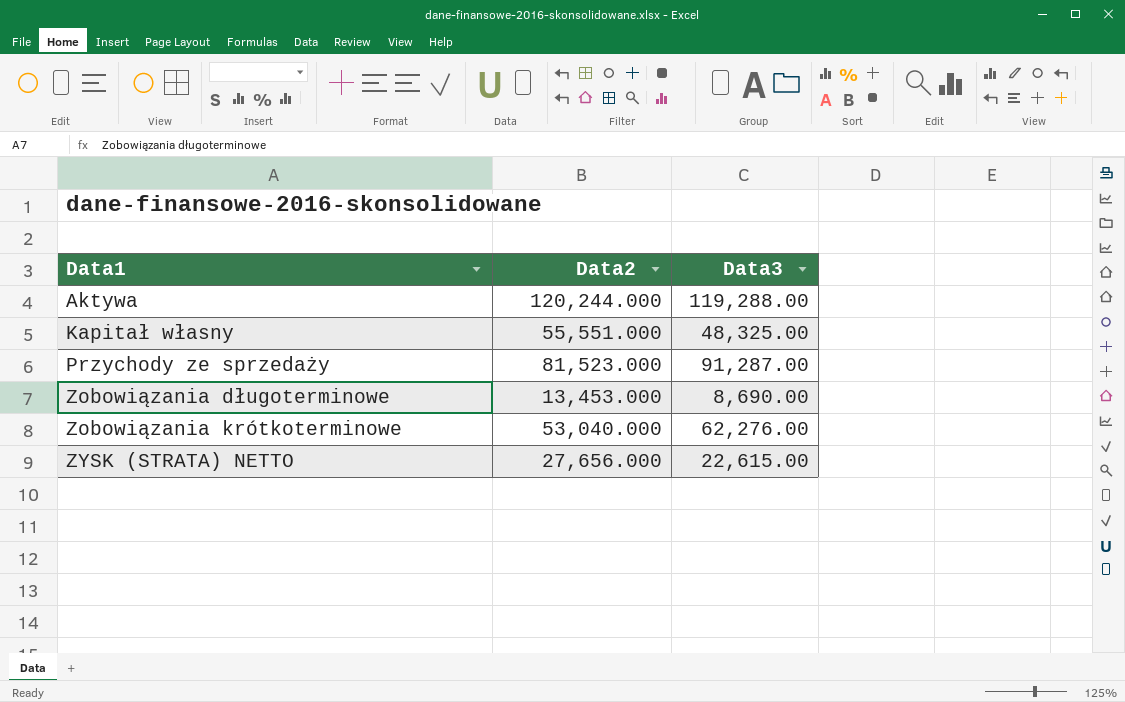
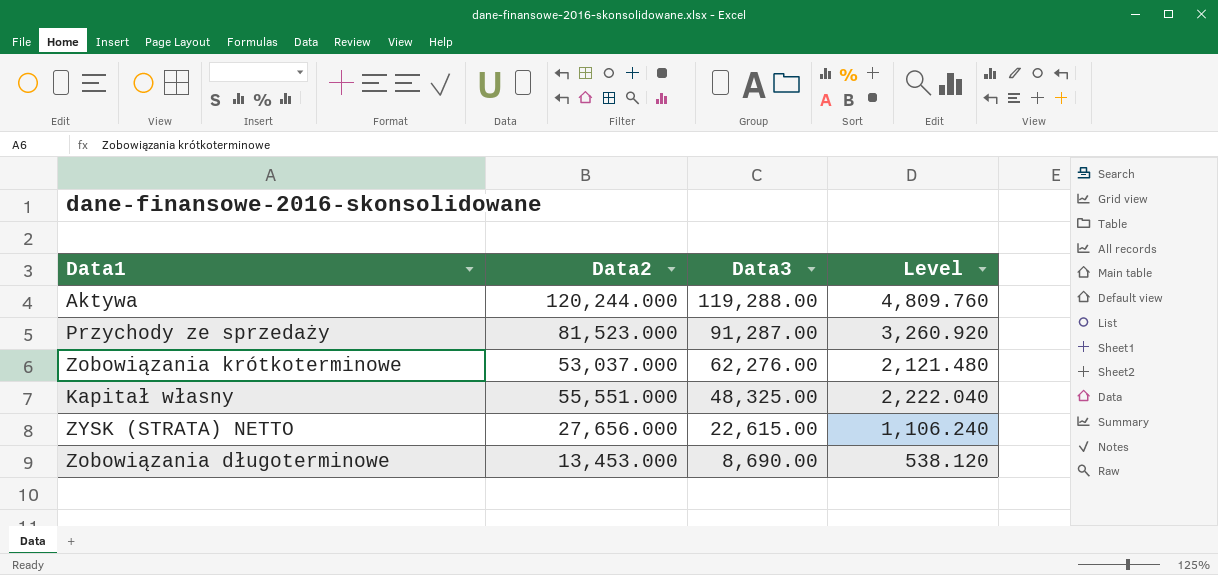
row order: Data1 ascending -> Data3 descending
column Level | formula: none -> [Data2] * 0.04
Zobowiązania krótkoterminowe | Data2: 53,040.000 -> 53,037.000

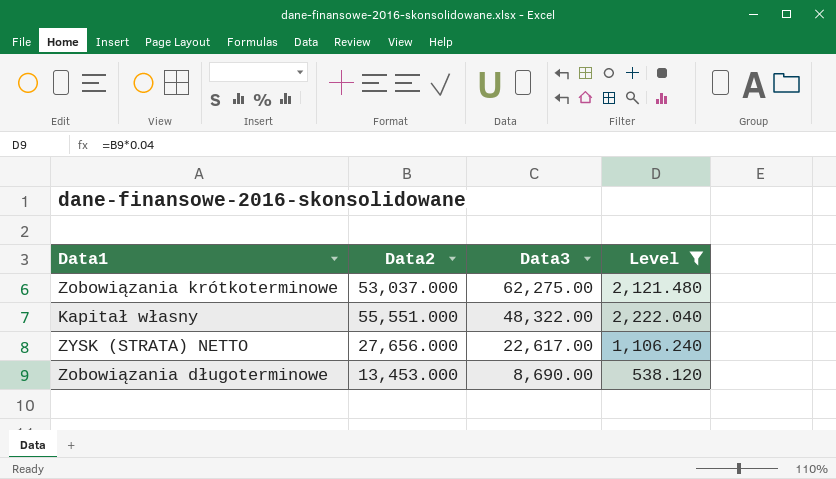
filter: none -> Level <= 2,222.040
Zobowiązania krótkoterminowe | Data3: 62,276.00 -> 62,275.00
Kapitał własny | Data3: 48,325.00 -> 48,322.00
ZYSK (STRATA) NETTO | Data3: 22,615.00 -> 22,617.00

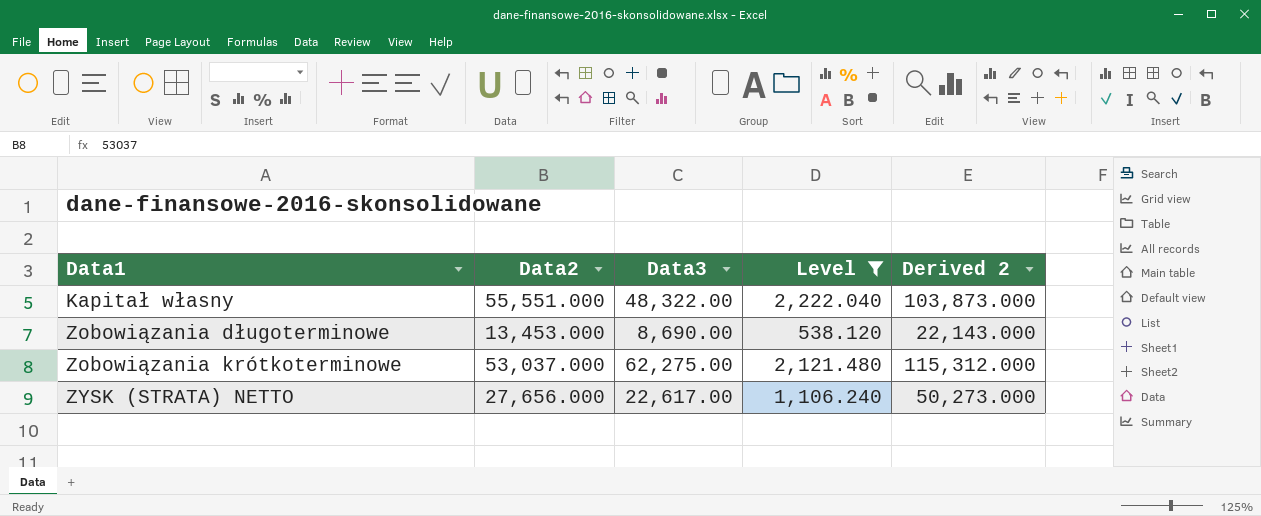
row order: Data3 descending -> Data1 ascending
column Derived 2 | formula: none -> [Data2] + [Data3]

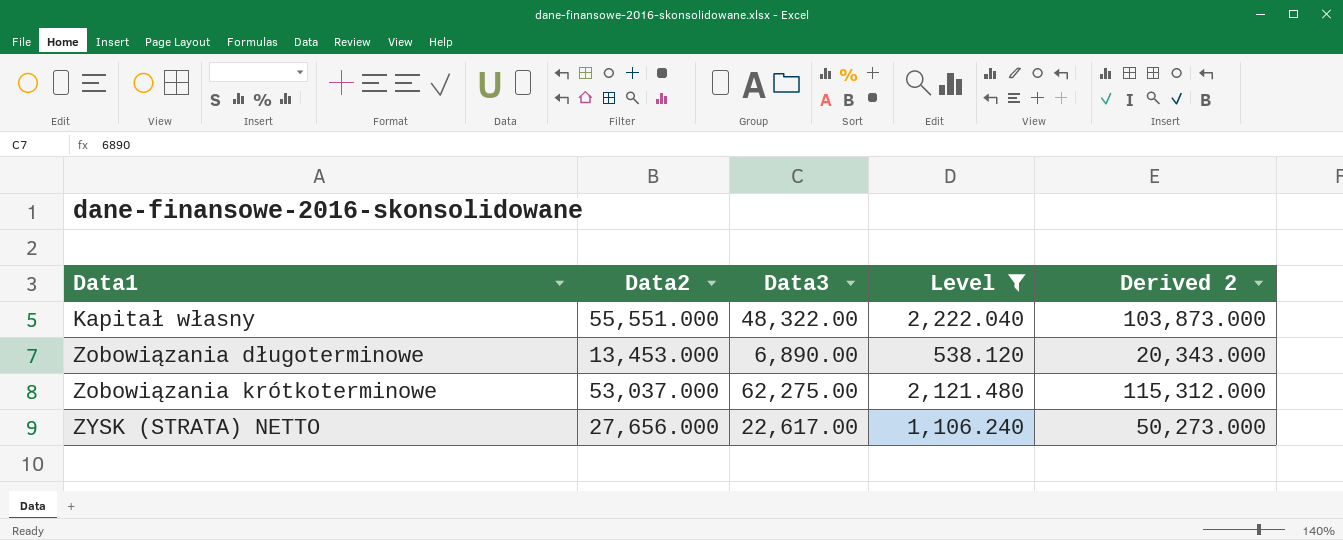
Zobowiązania długoterminowe | Data3: 8,690.00 -> 6,890.00
Zobowiązania długoterminowe | Derived 2: 22,143.000 -> 20,343.000

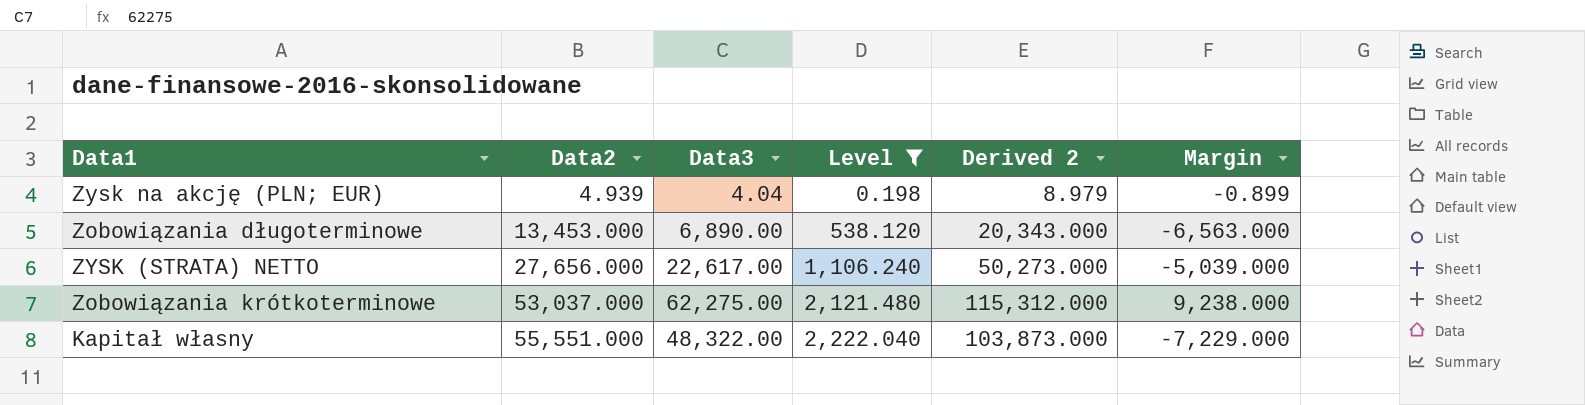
row order: Data1 ascending -> Data2 ascending
column Margin | formula: none -> [Data3] - [Data2]
row Zysk na akcję (PLN; EUR): none -> 4.939 | 4.04 | 0.198 | 8.979 | -0.899

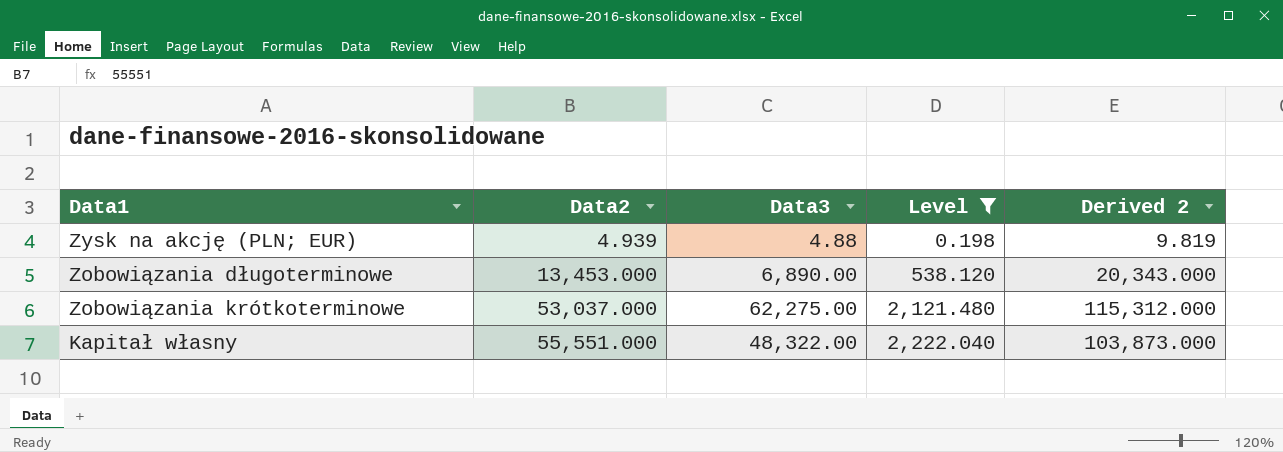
column Margin | formula: [Data3] - [Data2] -> none
row ZYSK (STRATA) NETTO: 27,656.000 | 22,617.00 | 1,106.240 | 50,273.000 | -5,039.000 -> none
Zysk na akcję (PLN; EUR) | Data3: 4.04 -> 4.88
Zysk na akcję (PLN; EUR) | Derived 2: 8.979 -> 9.819

